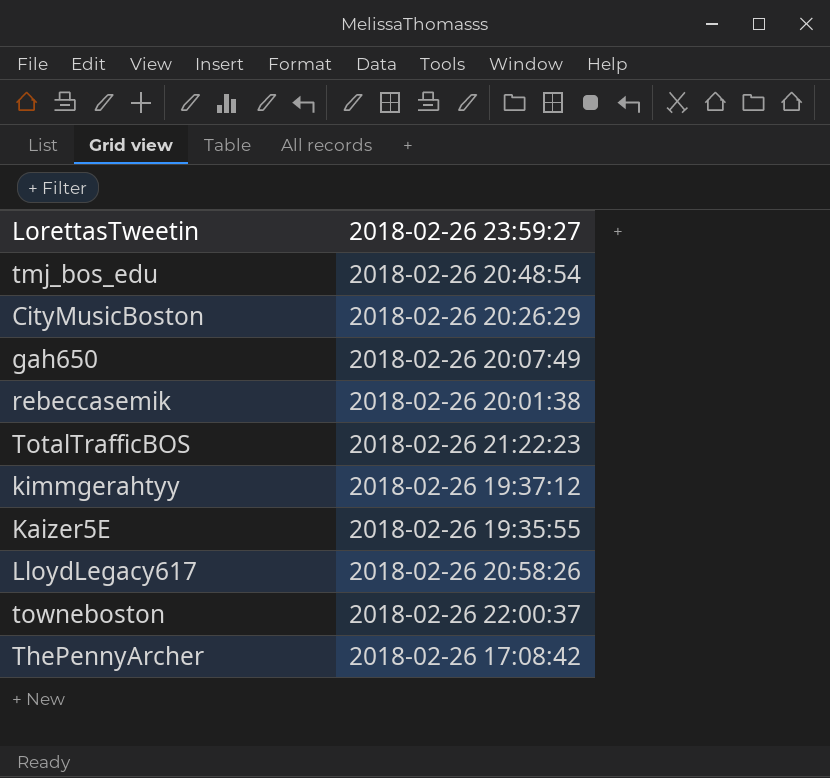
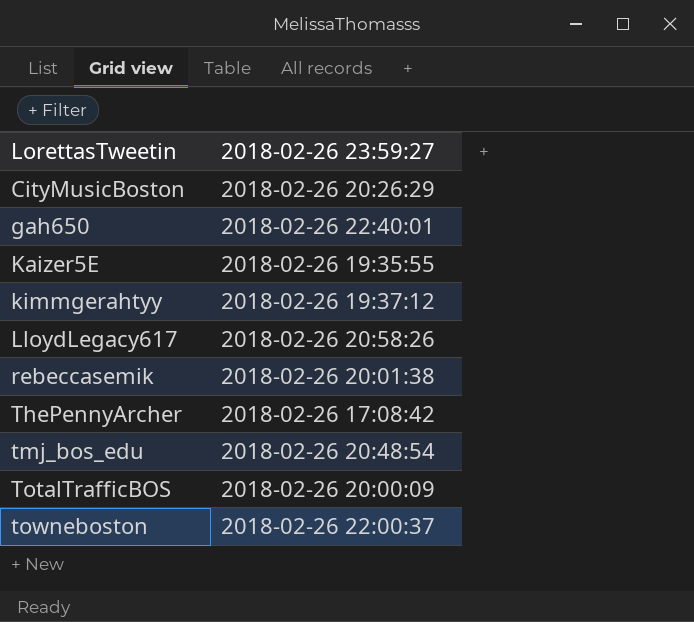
row order: none -> LorettasTweetin ascending
gah650 | 2018-02-26 23:59:27: 2018-02-26 20:07:49 -> 2018-02-26 22:40:01
TotalTrafficBOS | 2018-02-26 23:59:27: 2018-02-26 21:22:23 -> 2018-02-26 20:00:09

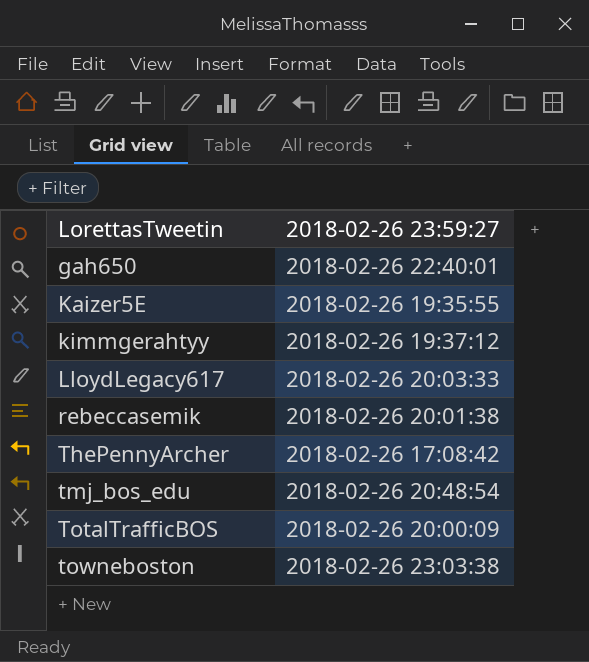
row CityMusicBoston: 2018-02-26 20:26:29 -> none
LloydLegacy617 | 2018-02-26 23:59:27: 2018-02-26 20:58:26 -> 2018-02-26 20:03:33
towneboston | 2018-02-26 23:59:27: 2018-02-26 22:00:37 -> 2018-02-26 23:03:38

